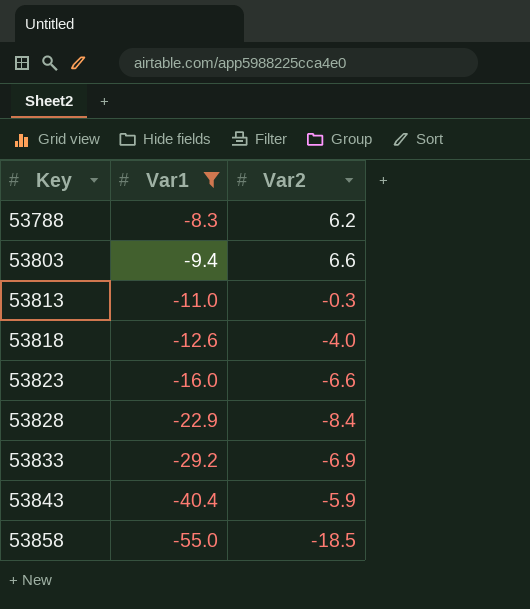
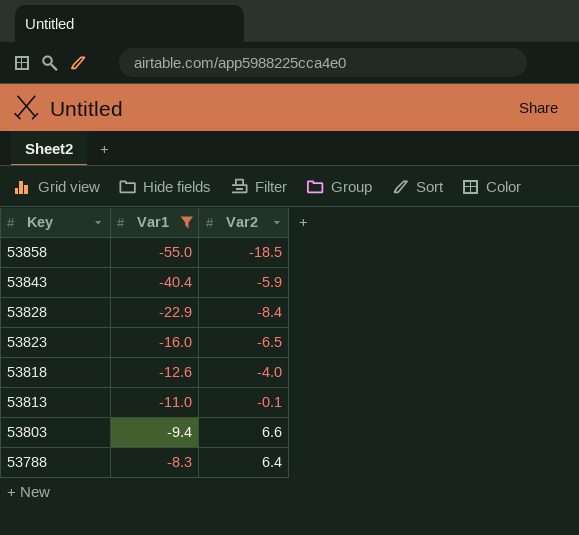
row order: Key ascending -> Key descending
row 53833: -29.2 | -6.9 -> none
53823 | Var2: -6.6 -> -6.5
53813 | Var2: -0.3 -> -0.1
53788 | Var2: 6.2 -> 6.4

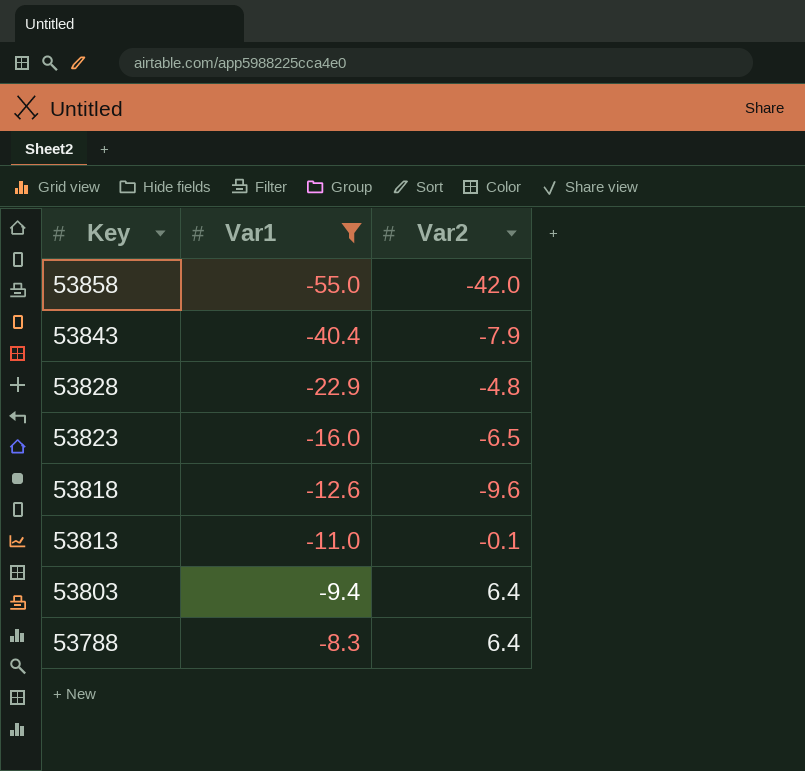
53858 | Var2: -18.5 -> -42.0
53843 | Var2: -5.9 -> -7.9
53828 | Var2: -8.4 -> -4.8
53818 | Var2: -4.0 -> -9.6
53803 | Var2: 6.6 -> 6.4

